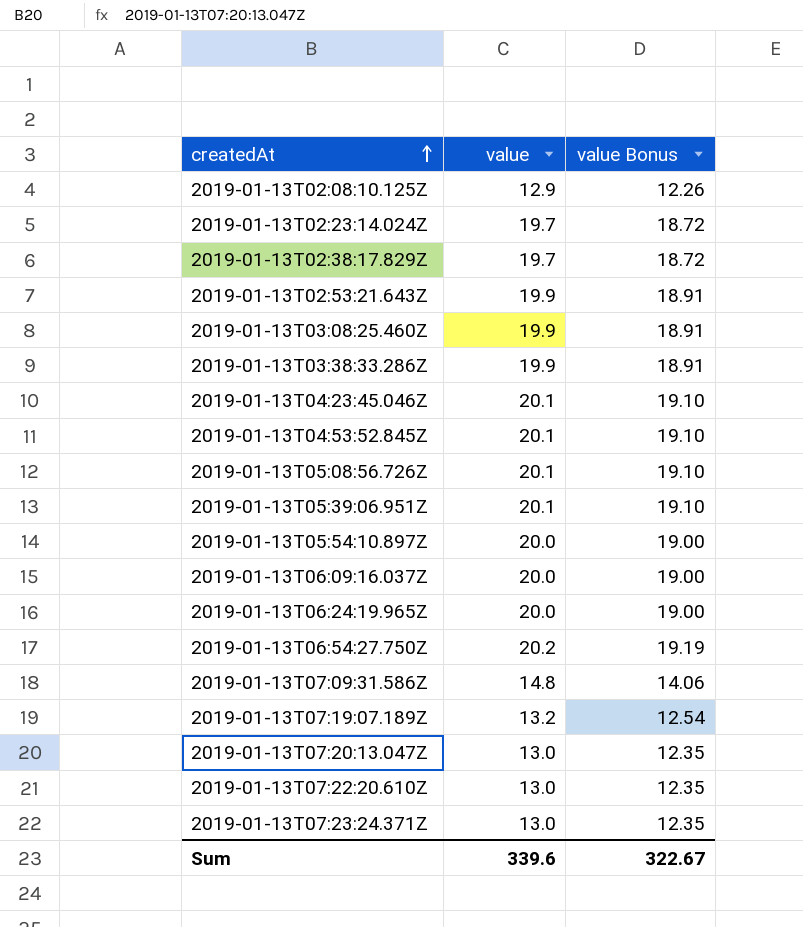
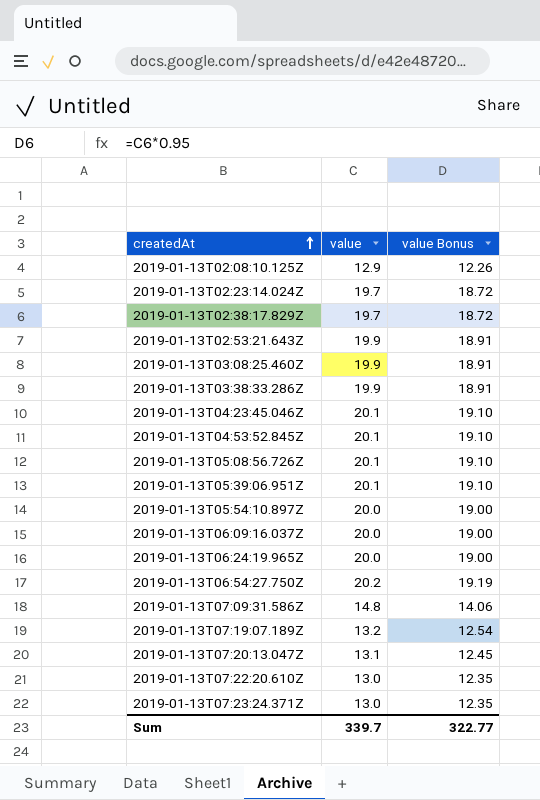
2019-01-13T07:20:13.047Z | value: 13.0 -> 13.1
2019-01-13T07:20:13.047Z | value Bonus: 12.35 -> 12.45
Sum | value: 339.6 -> 339.7
Sum | value Bonus: 322.67 -> 322.77

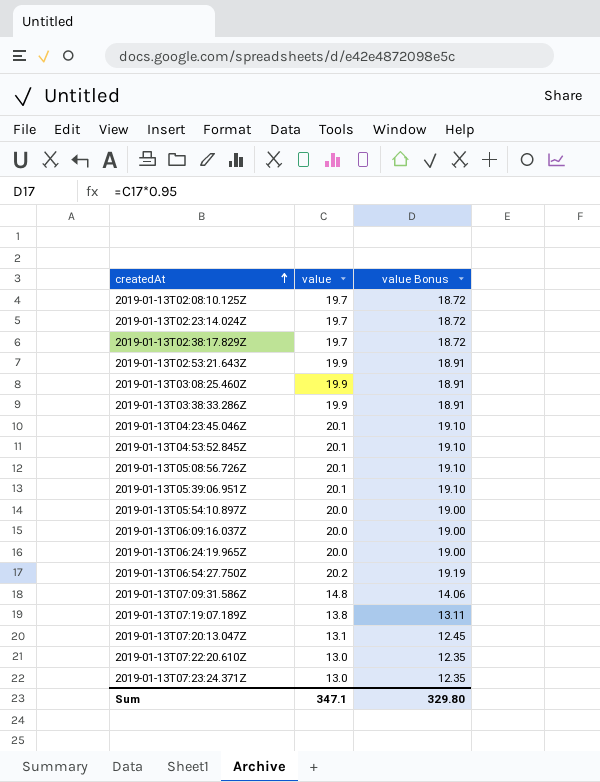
2019-01-13T02:08:10.125Z | value: 12.9 -> 19.7
2019-01-13T02:08:10.125Z | value Bonus: 12.26 -> 18.72
2019-01-13T07:19:07.189Z | value: 13.2 -> 13.8
2019-01-13T07:19:07.189Z | value Bonus: 12.54 -> 13.11
Sum | value: 339.7 -> 347.1
Sum | value Bonus: 322.77 -> 329.80

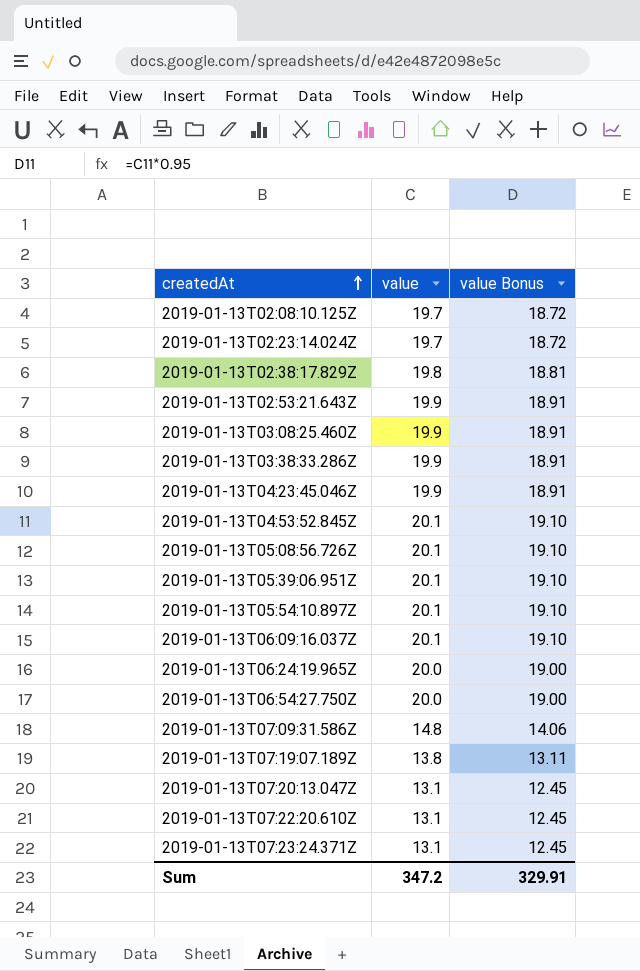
2019-01-13T02:38:17.829Z | value: 19.7 -> 19.8
2019-01-13T02:38:17.829Z | value Bonus: 18.72 -> 18.81
2019-01-13T04:23:45.046Z | value: 20.1 -> 19.9
2019-01-13T04:23:45.046Z | value Bonus: 19.10 -> 18.91
2019-01-13T05:54:10.897Z | value: 20.0 -> 20.1
2019-01-13T05:54:10.897Z | value Bonus: 19.00 -> 19.10
2019-01-13T06:09:16.037Z | value: 20.0 -> 20.1
2019-01-13T06:09:16.037Z | value Bonus: 19.00 -> 19.10
2019-01-13T06:54:27.750Z | value: 20.2 -> 20.0
2019-01-13T06:54:27.750Z | value Bonus: 19.19 -> 19.00
2019-01-13T07:22:20.610Z | value: 13.0 -> 13.1
2019-01-13T07:22:20.610Z | value Bonus: 12.35 -> 12.45
2019-01-13T07:23:24.371Z | value: 13.0 -> 13.1
2019-01-13T07:23:24.371Z | value Bonus: 12.35 -> 12.45
Sum | value: 347.1 -> 347.2
Sum | value Bonus: 329.80 -> 329.91

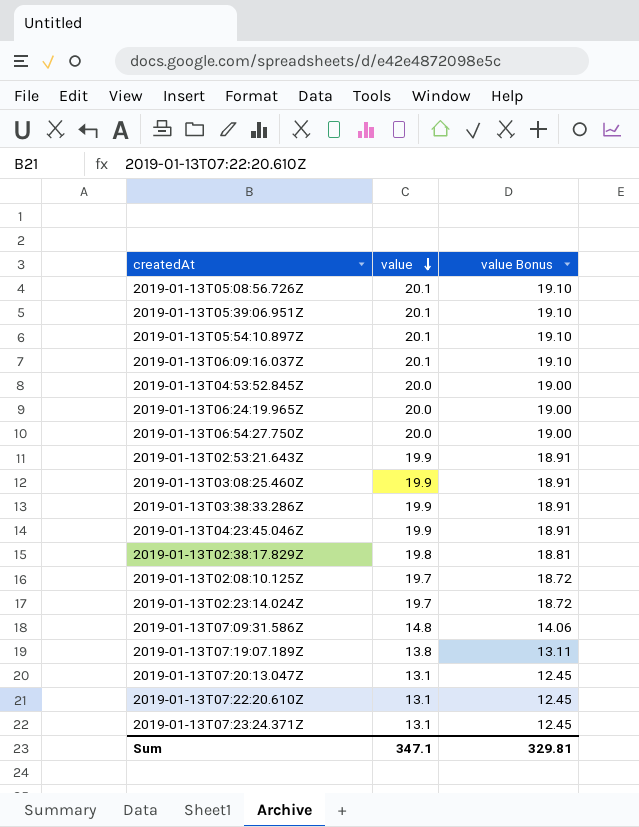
row order: createdAt ascending -> value descending
2019-01-13T04:53:52.845Z | value: 20.1 -> 20.0
2019-01-13T04:53:52.845Z | value Bonus: 19.10 -> 19.00
Sum | value: 347.2 -> 347.1
Sum | value Bonus: 329.91 -> 329.81

